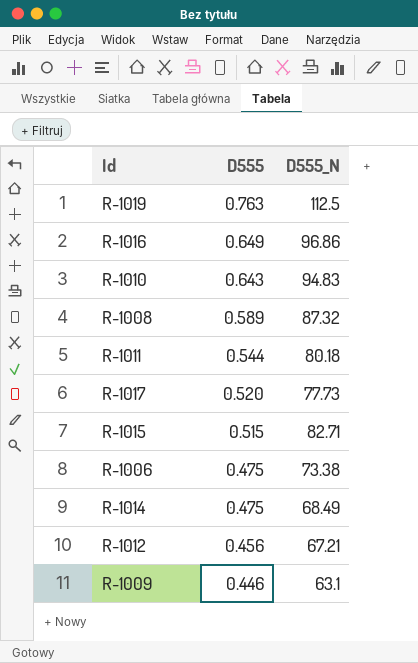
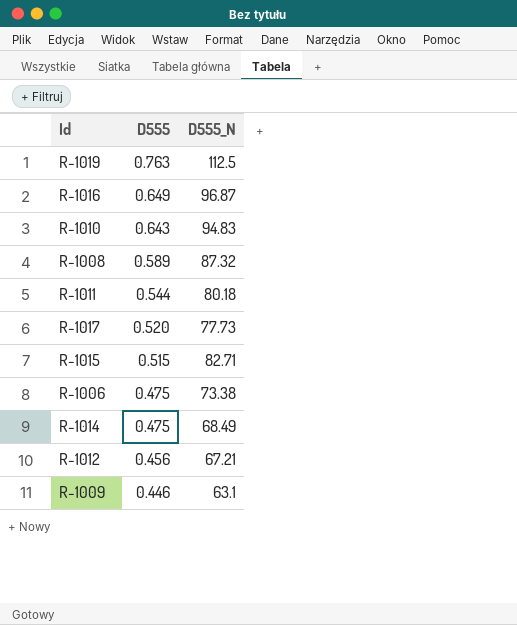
R-1016 | D555_N: 96.86 -> 96.87

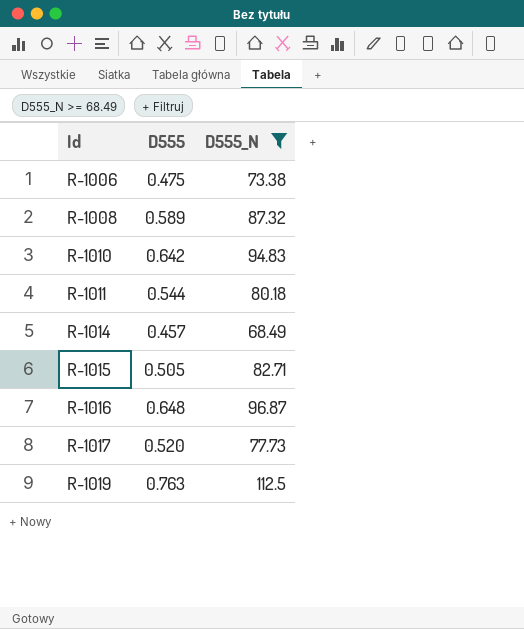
filter: none -> D555_N >= 68.49
row order: D555 descending -> Id ascending
R-1010 | D555: 0.643 -> 0.642
R-1014 | D555: 0.475 -> 0.457
R-1015 | D555: 0.515 -> 0.505
R-1016 | D555: 0.649 -> 0.648

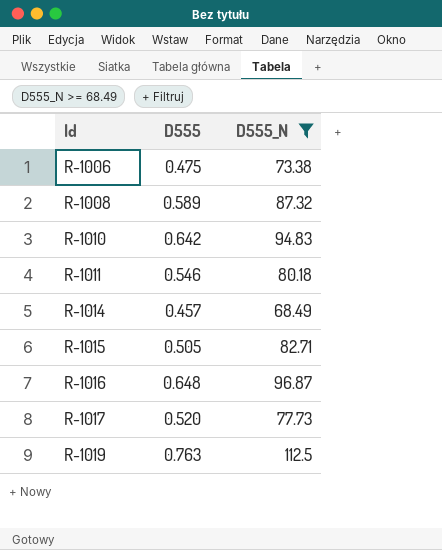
R-1011 | D555: 0.544 -> 0.546

